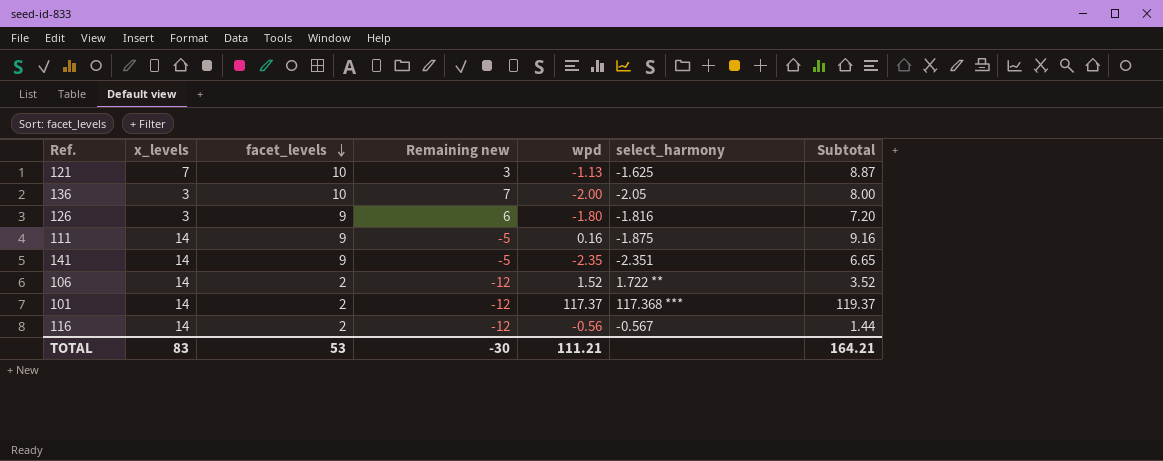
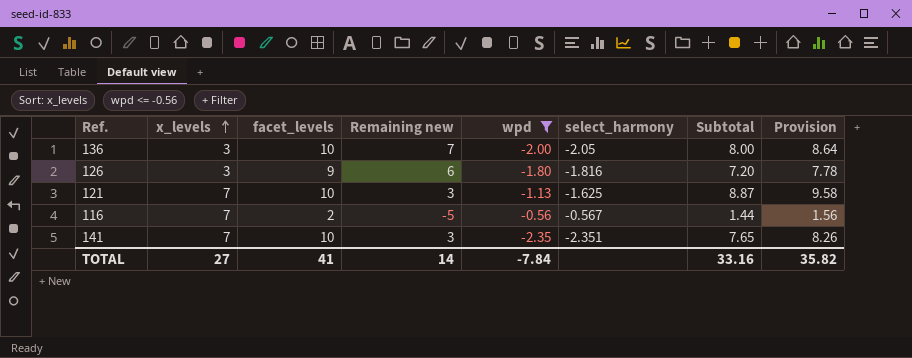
filter: none -> wpd <= -0.56
row order: facet_levels descending -> x_levels ascending
column Provision | formula: none -> [Subtotal] * 1.08
116 | x_levels: 14 -> 7
116 | Remaining new: -12 -> -5
141 | x_levels: 14 -> 7
141 | facet_levels: 9 -> 10
141 | Remaining new: -5 -> 3
141 | Subtotal: 6.65 -> 7.65
TOTAL | x_levels: 83 -> 27
TOTAL | facet_levels: 53 -> 41
TOTAL | Remaining new: -30 -> 14
TOTAL | wpd: 111.21 -> -7.84
TOTAL | Subtotal: 164.21 -> 33.16

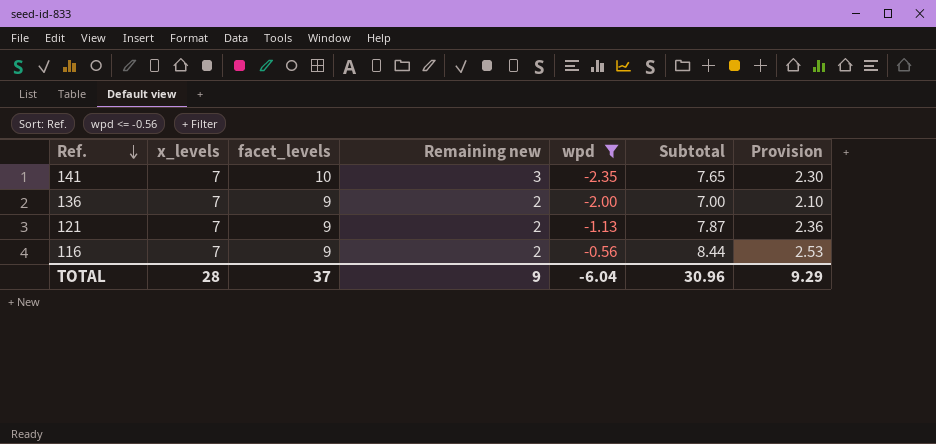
row order: x_levels ascending -> Ref. descending
column select_harmony | position: 6 -> none
column Provision | formula: [Subtotal] * 1.08 -> [Subtotal] * 0.3
row 126: 3 | 9 | 6 | -1.80 | -1.816 | 7.20 | 7.78 -> none
136 | x_levels: 3 -> 7
136 | facet_levels: 10 -> 9
136 | Remaining new: 7 -> 2
136 | Subtotal: 8.00 -> 7.00
121 | facet_levels: 10 -> 9
121 | Remaining new: 3 -> 2
121 | Subtotal: 8.87 -> 7.87
116 | facet_levels: 2 -> 9
116 | Remaining new: -5 -> 2
116 | Subtotal: 1.44 -> 8.44
TOTAL | x_levels: 27 -> 28
TOTAL | facet_levels: 41 -> 37
TOTAL | Remaining new: 14 -> 9
TOTAL | wpd: -7.84 -> -6.04
TOTAL | Subtotal: 33.16 -> 30.96
TOTAL | Provision: 35.82 -> 9.29

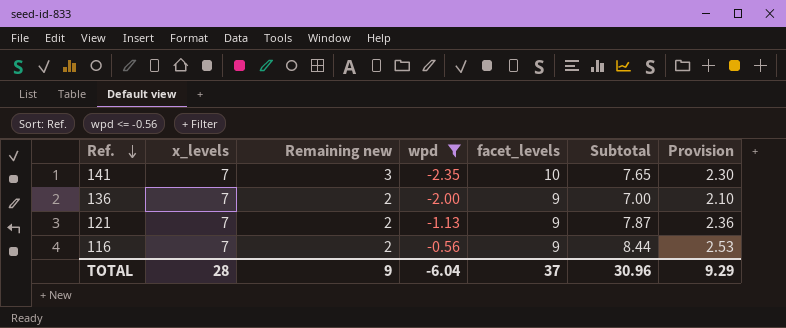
column facet_levels | position: 3 -> 5

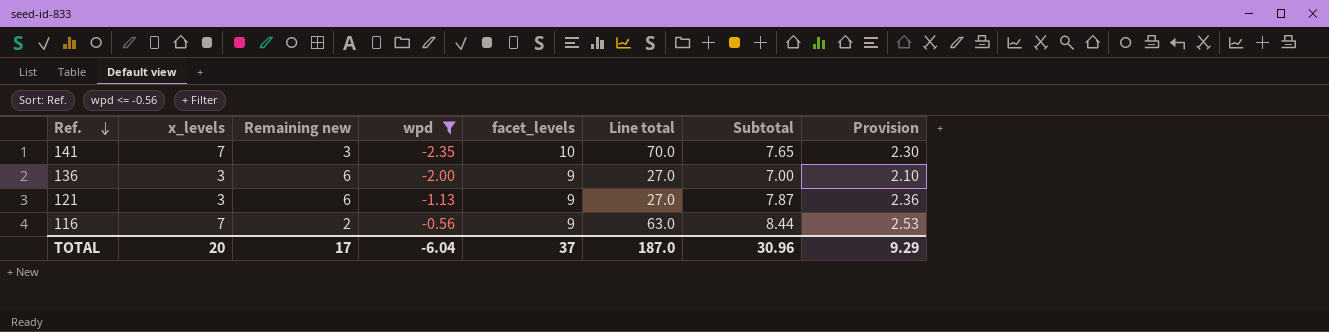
column Line total | formula: none -> [x_levels] * [facet_levels]
136 | x_levels: 7 -> 3
136 | Remaining new: 2 -> 6
121 | x_levels: 7 -> 3
121 | Remaining new: 2 -> 6
TOTAL | x_levels: 28 -> 20
TOTAL | Remaining new: 9 -> 17

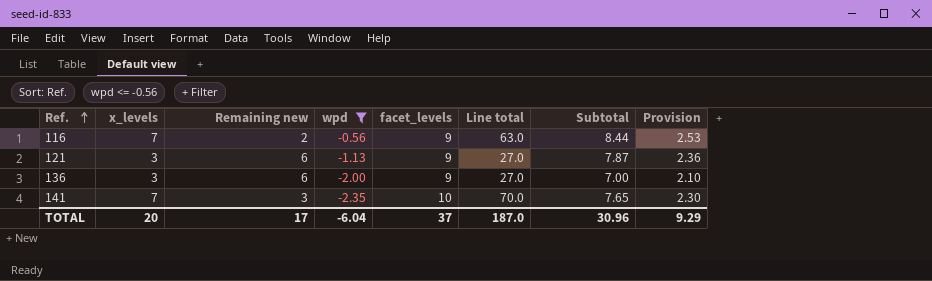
row order: Ref. descending -> Ref. ascending

